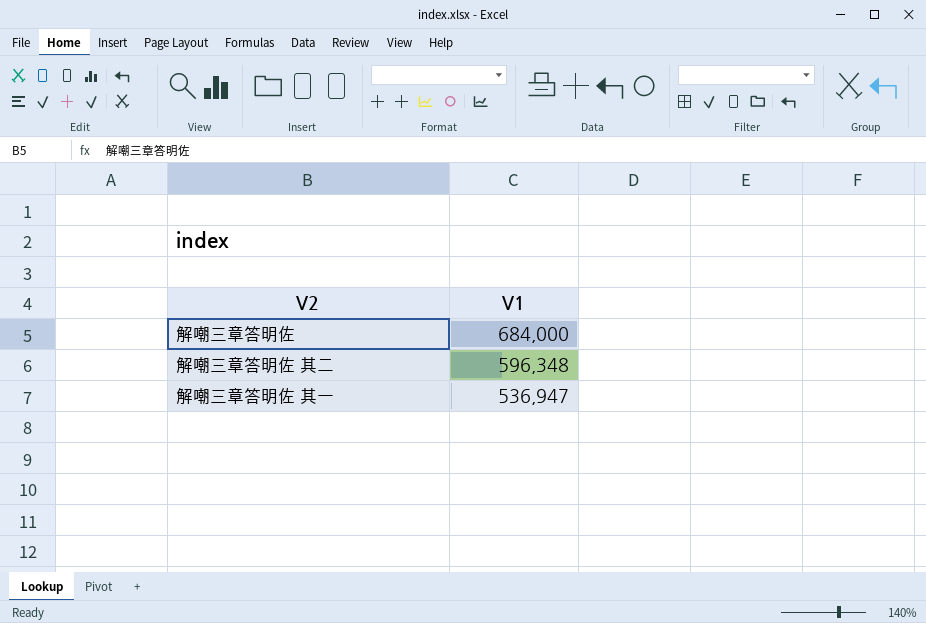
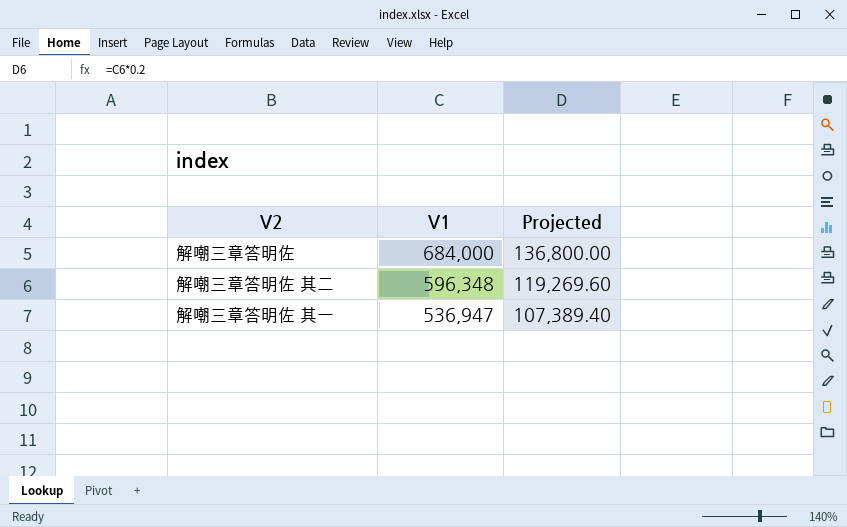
column Projected | formula: none -> [V1] * 0.2

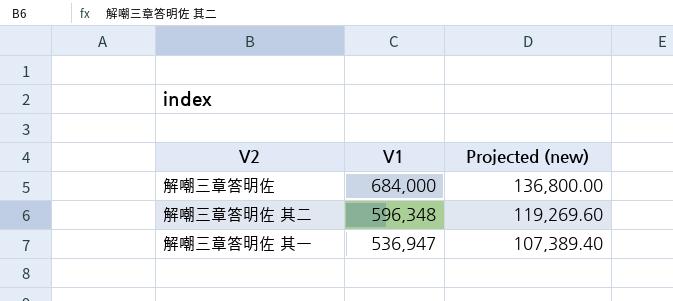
column name: Projected -> Projected (new)

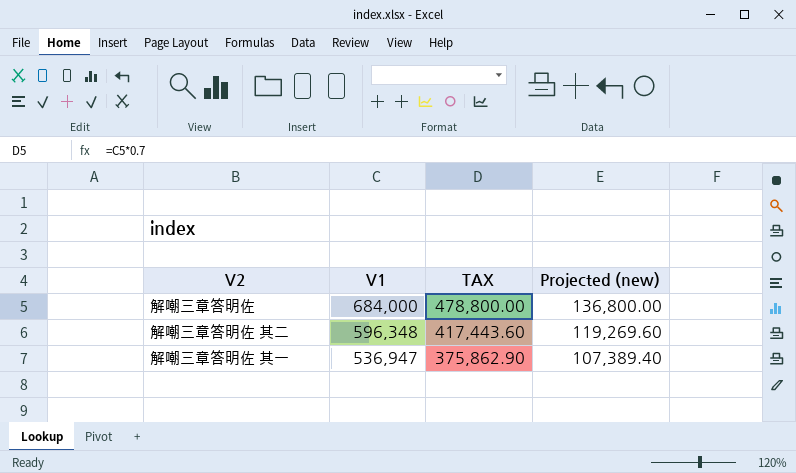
column TAX | formula: none -> [V1] * 0.7

